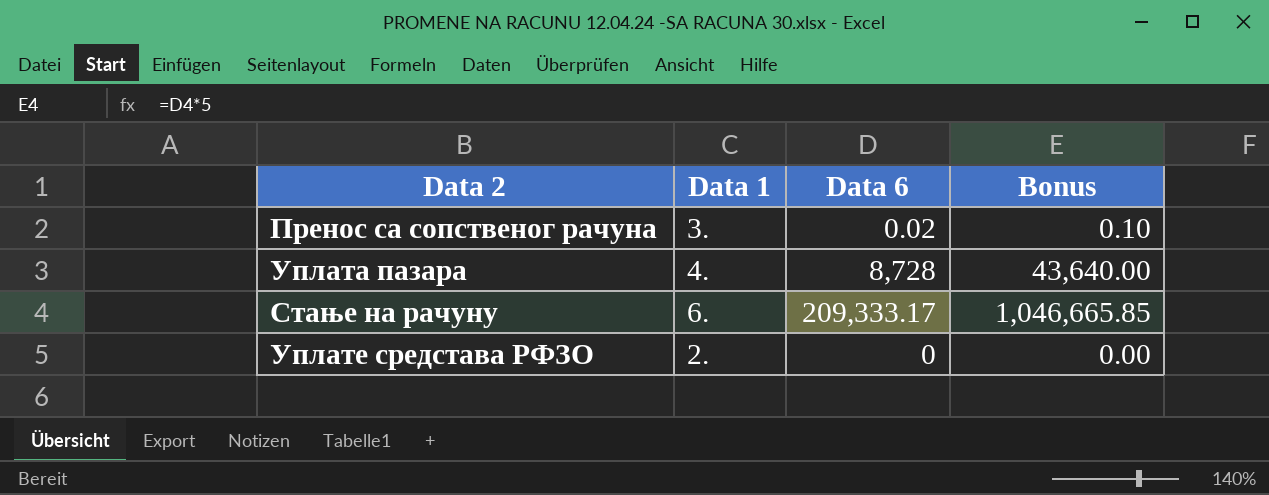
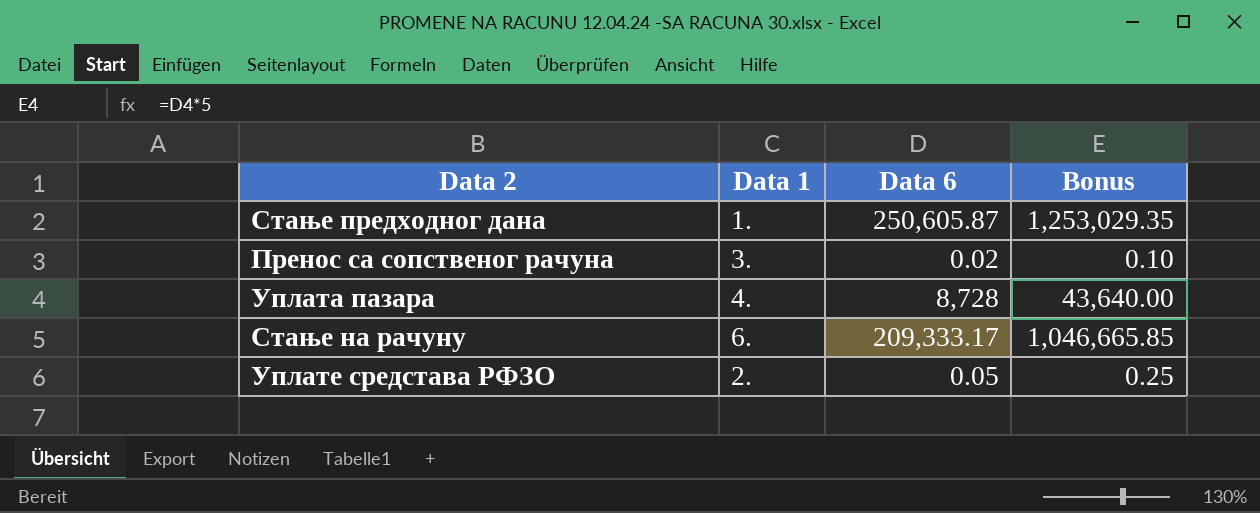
row Стање предходног дана: none -> 1. | 250,605.87 | 1,253,029.35
Уплате средстава РФЗО | Data 6: 0 -> 0.05
Уплате средстава РФЗО | Bonus: 0.00 -> 0.25

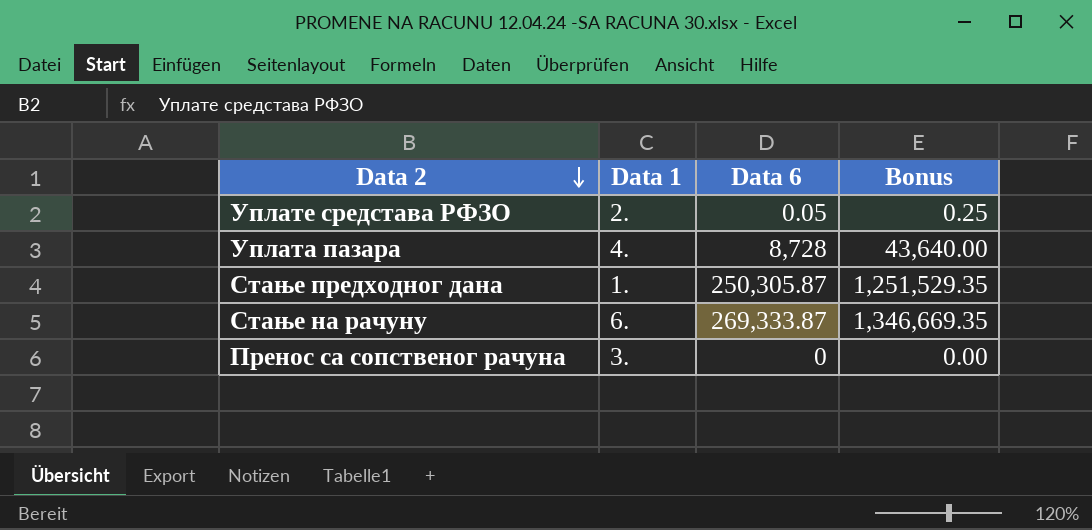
row order: none -> Data 2 descending
Стање предходног дана | Data 6: 250,605.87 -> 250,305.87
Стање предходног дана | Bonus: 1,253,029.35 -> 1,251,529.35
Стање на рачуну | Data 6: 209,333.17 -> 269,333.87
Стање на рачуну | Bonus: 1,046,665.85 -> 1,346,669.35
Пренос са сопственог рачуна | Data 6: 0.02 -> 0
Пренос са сопственог рачуна | Bonus: 0.10 -> 0.00

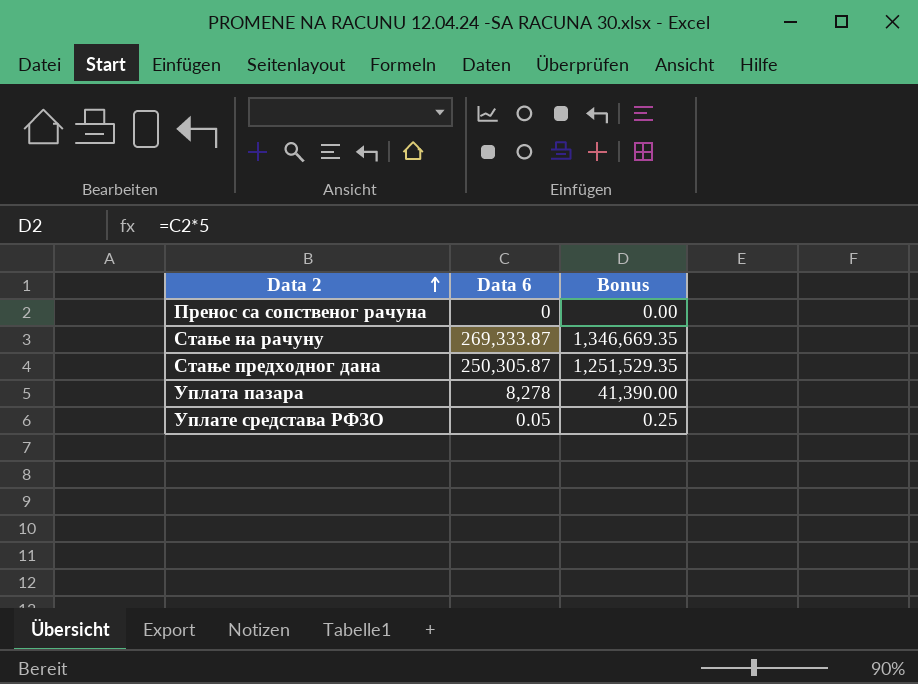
row order: Data 2 descending -> Data 2 ascending
column Data 1 | position: 2 -> none
Уплата пазара | Data 6: 8,728 -> 8,278
Уплата пазара | Bonus: 43,640.00 -> 41,390.00

